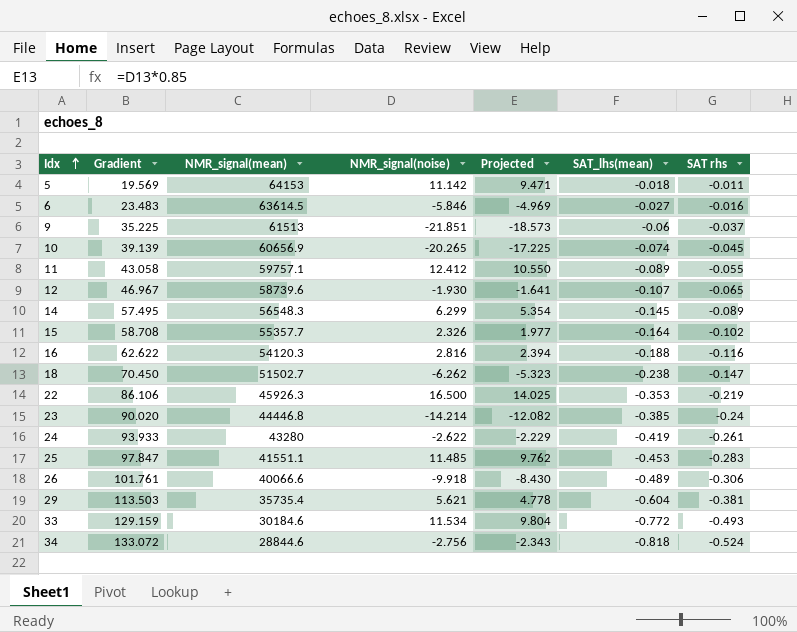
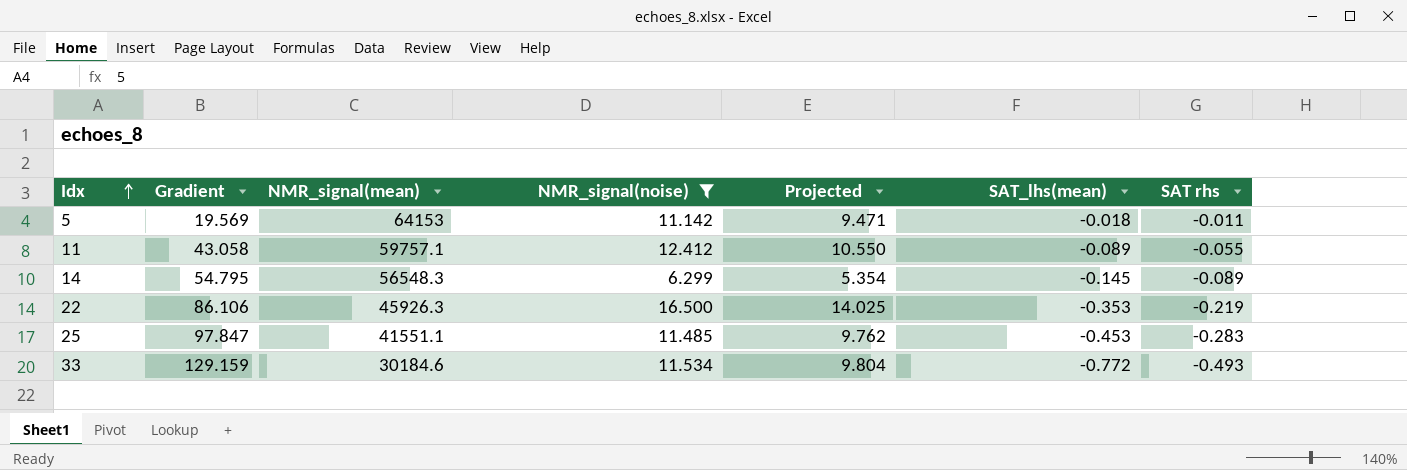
filter: none -> NMR_signal(noise) >= 6.299
14 | Gradient: 57.495 -> 54.795

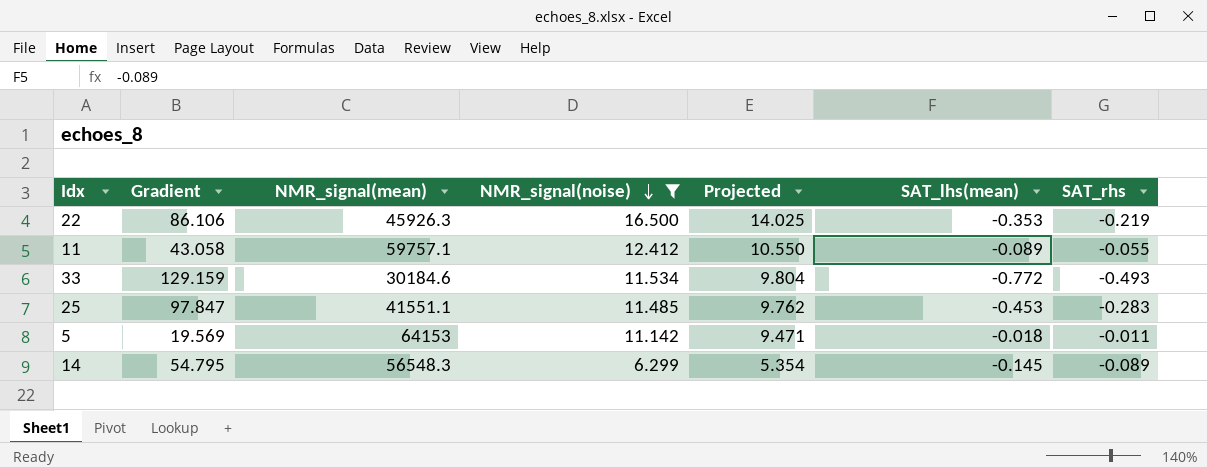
row order: Idx ascending -> NMR_signal(noise) descending
column name: SAT rhs -> SAT_rhs

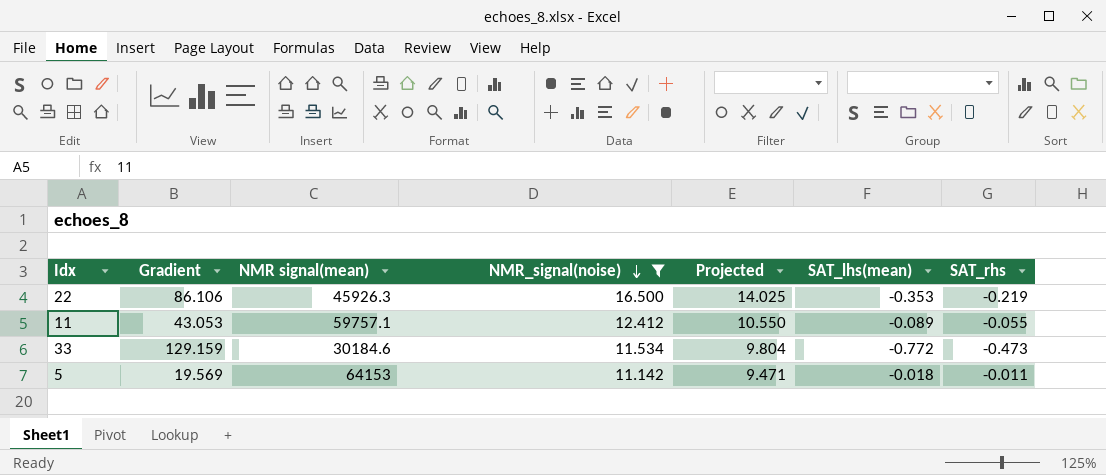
column name: NMR_signal(mean) -> NMR signal(mean)
row 25: 97.847 | 41551.1 | 11.485 | 9.762 | -0.453 | -0.283 -> none
row 14: 54.795 | 56548.3 | 6.299 | 5.354 | -0.145 | -0.089 -> none
11 | Gradient: 43.058 -> 43.053
33 | SAT_rhs: -0.493 -> -0.473

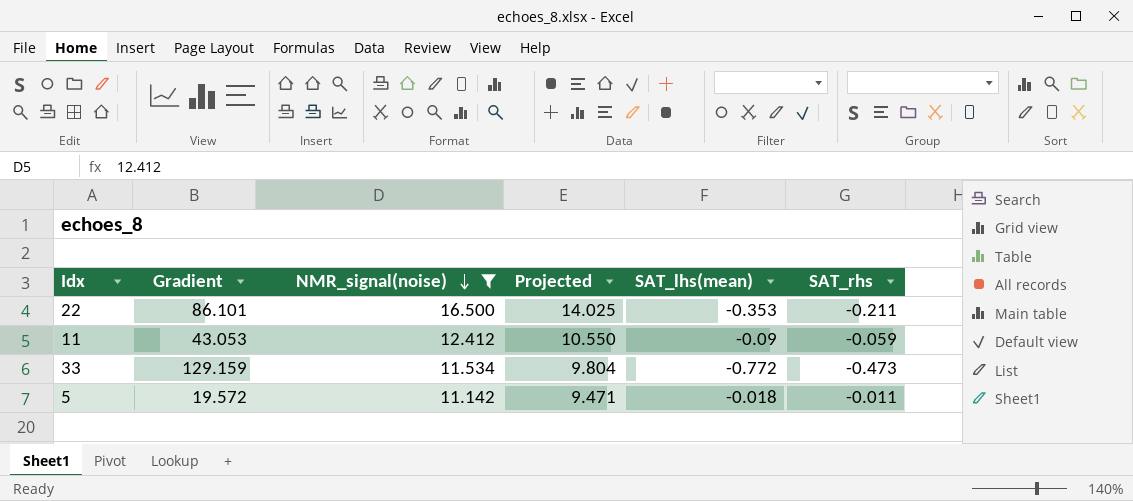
column NMR signal(mean) | position: 3 -> none
22 | Gradient: 86.106 -> 86.101
22 | SAT_rhs: -0.219 -> -0.211
11 | SAT_lhs(mean): -0.089 -> -0.09
11 | SAT_rhs: -0.055 -> -0.059
5 | Gradient: 19.569 -> 19.572

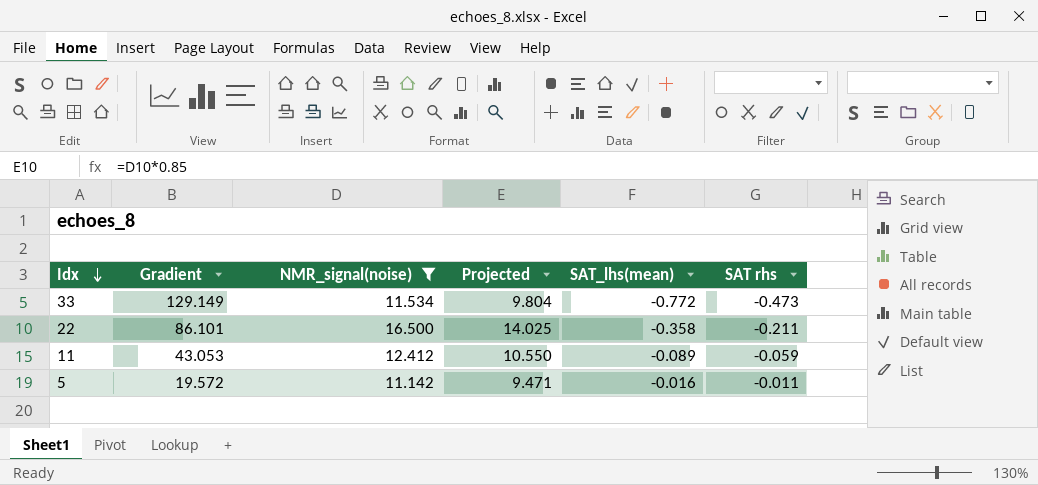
row order: NMR_signal(noise) descending -> Idx descending
column name: SAT_rhs -> SAT rhs
33 | Gradient: 129.159 -> 129.149
22 | SAT_lhs(mean): -0.353 -> -0.358
11 | SAT_lhs(mean): -0.09 -> -0.089
5 | SAT_lhs(mean): -0.018 -> -0.016

